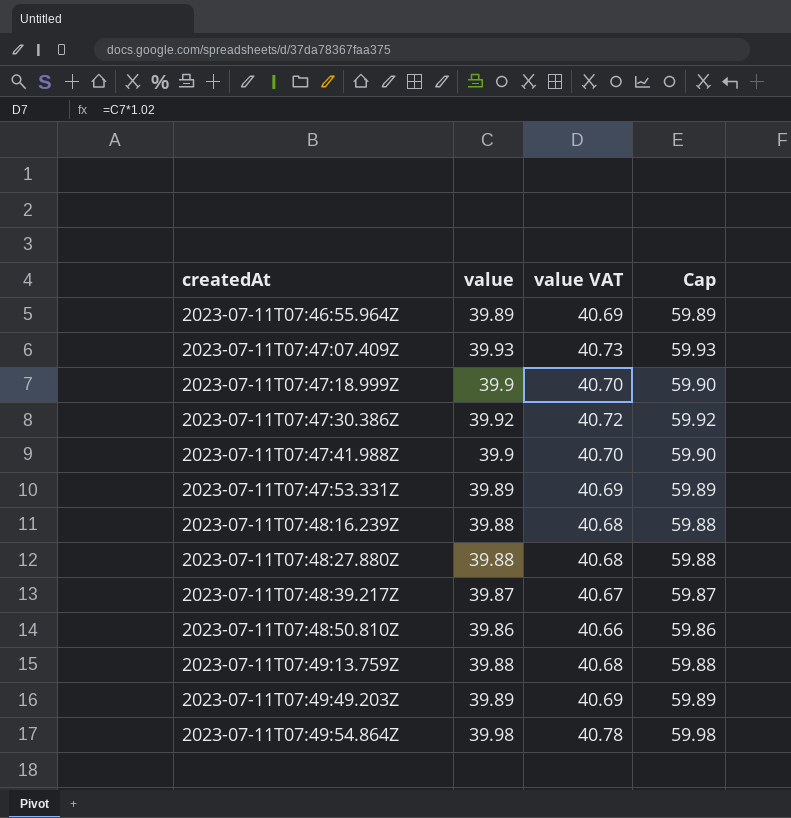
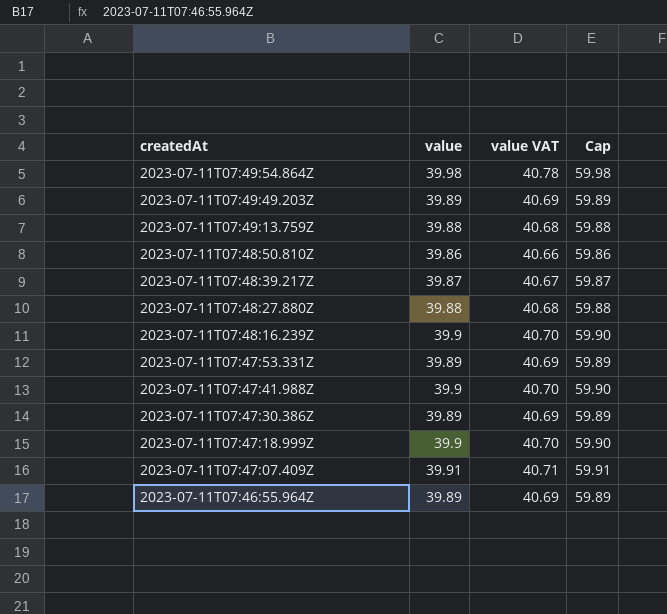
row order: createdAt ascending -> createdAt descending
2023-07-11T07:48:16.239Z | value: 39.88 -> 39.9
2023-07-11T07:48:16.239Z | value VAT: 40.68 -> 40.70
2023-07-11T07:48:16.239Z | Cap: 59.88 -> 59.90
2023-07-11T07:47:30.386Z | value: 39.92 -> 39.89
2023-07-11T07:47:30.386Z | value VAT: 40.72 -> 40.69
2023-07-11T07:47:30.386Z | Cap: 59.92 -> 59.89
2023-07-11T07:47:07.409Z | value: 39.93 -> 39.91
2023-07-11T07:47:07.409Z | value VAT: 40.73 -> 40.71
2023-07-11T07:47:07.409Z | Cap: 59.93 -> 59.91

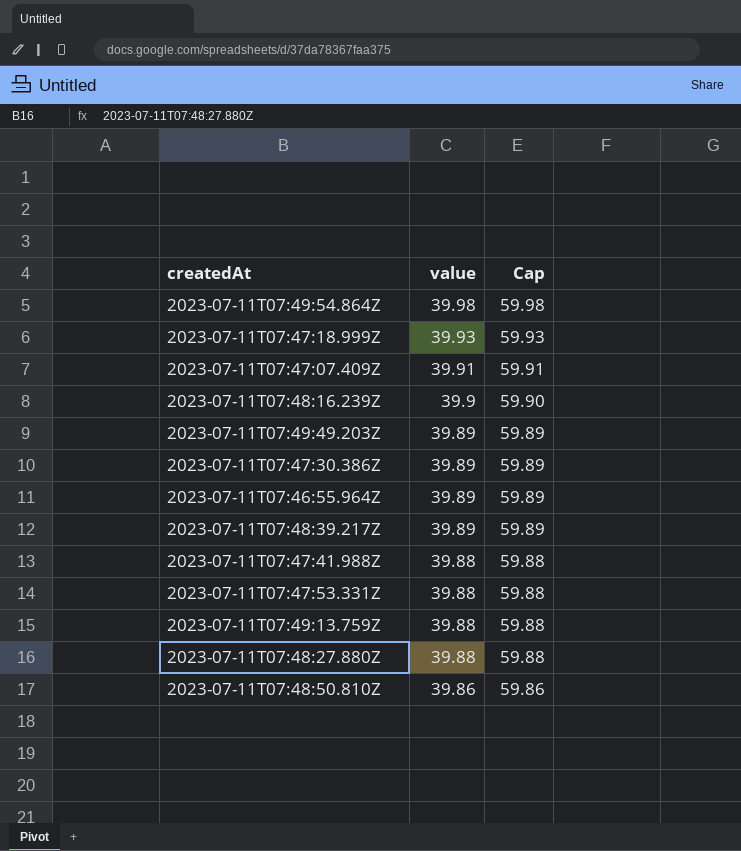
row order: createdAt descending -> value descending
column value VAT | formula: [value] * 1.02 -> none
2023-07-11T07:47:18.999Z | value: 39.9 -> 39.93
2023-07-11T07:47:18.999Z | Cap: 59.90 -> 59.93
2023-07-11T07:48:39.217Z | value: 39.87 -> 39.89
2023-07-11T07:48:39.217Z | Cap: 59.87 -> 59.89
2023-07-11T07:47:41.988Z | value: 39.9 -> 39.88
2023-07-11T07:47:41.988Z | Cap: 59.90 -> 59.88
2023-07-11T07:47:53.331Z | value: 39.89 -> 39.88
2023-07-11T07:47:53.331Z | Cap: 59.89 -> 59.88

